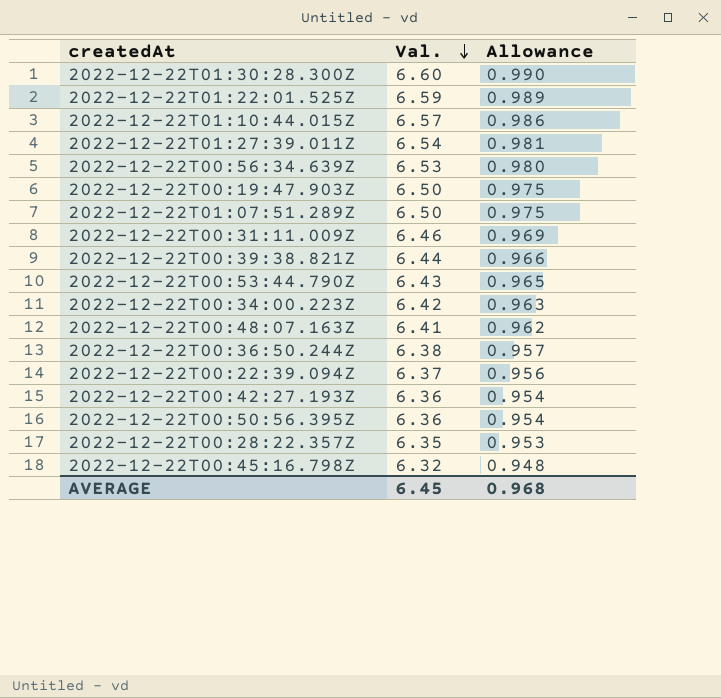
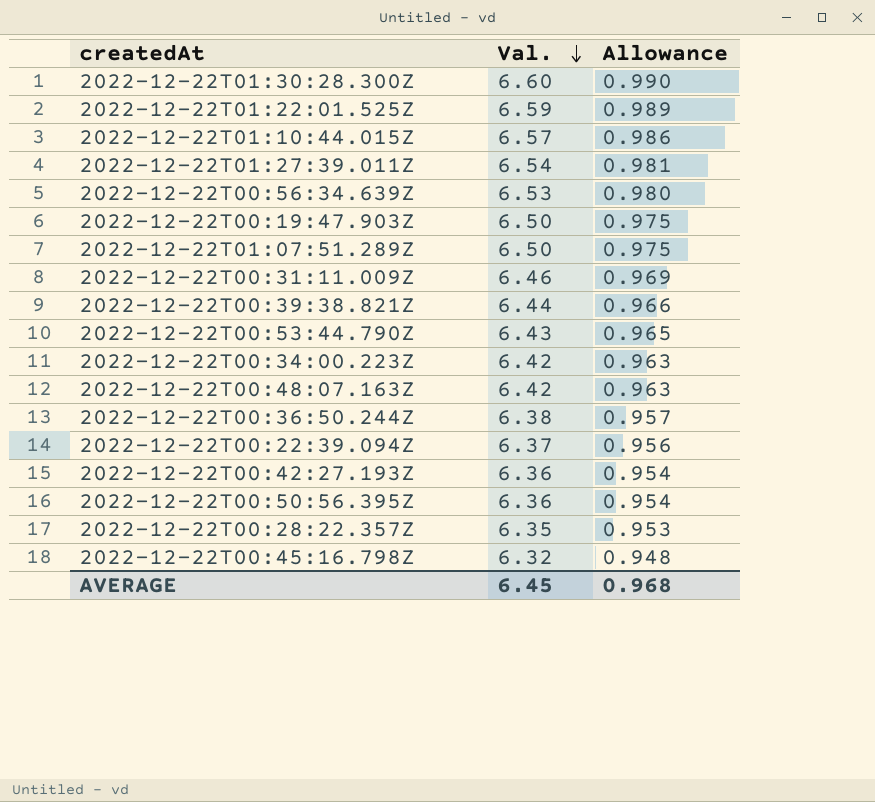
2022-12-22T00:48:07.163Z | Val.: 6.41 -> 6.42
2022-12-22T00:48:07.163Z | Allowance: 0.962 -> 0.963

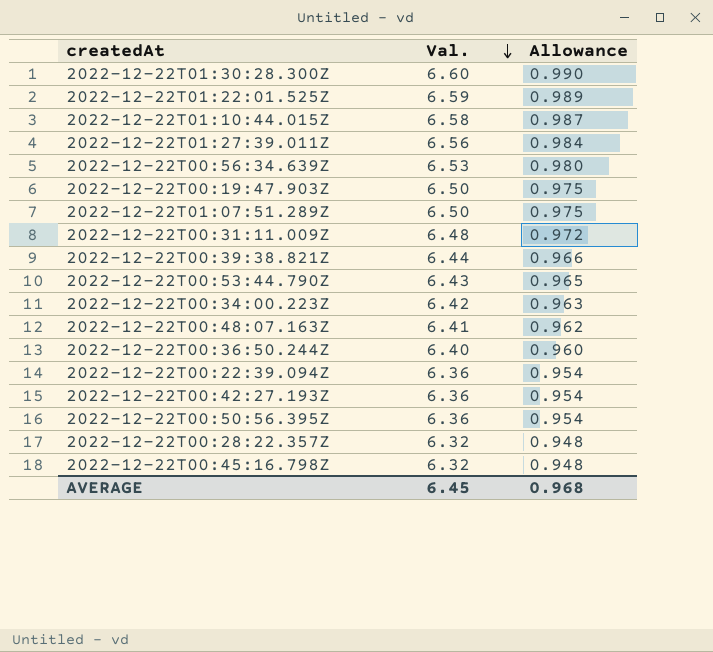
2022-12-22T01:10:44.015Z | Val.: 6.57 -> 6.58
2022-12-22T01:10:44.015Z | Allowance: 0.986 -> 0.987
2022-12-22T01:27:39.011Z | Val.: 6.54 -> 6.56
2022-12-22T01:27:39.011Z | Allowance: 0.981 -> 0.984
2022-12-22T00:31:11.009Z | Val.: 6.46 -> 6.48
2022-12-22T00:31:11.009Z | Allowance: 0.969 -> 0.972
2022-12-22T00:48:07.163Z | Val.: 6.42 -> 6.41
2022-12-22T00:48:07.163Z | Allowance: 0.963 -> 0.962
2022-12-22T00:36:50.244Z | Val.: 6.38 -> 6.40
2022-12-22T00:36:50.244Z | Allowance: 0.957 -> 0.960
2022-12-22T00:22:39.094Z | Val.: 6.37 -> 6.36
2022-12-22T00:22:39.094Z | Allowance: 0.956 -> 0.954
2022-12-22T00:28:22.357Z | Val.: 6.35 -> 6.32
2022-12-22T00:28:22.357Z | Allowance: 0.953 -> 0.948

